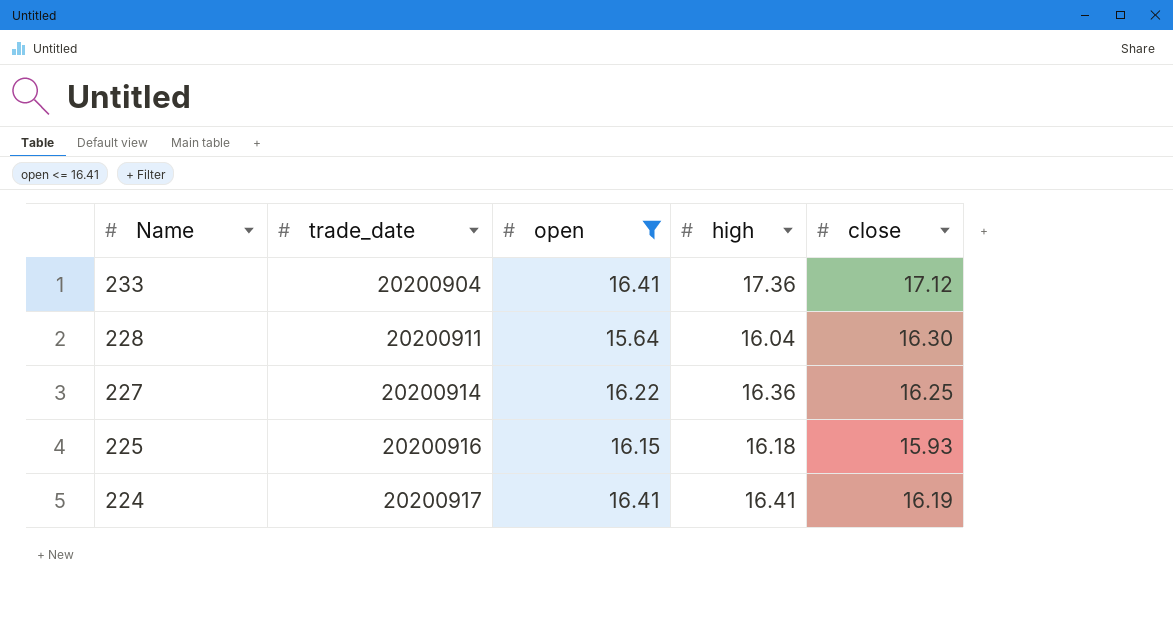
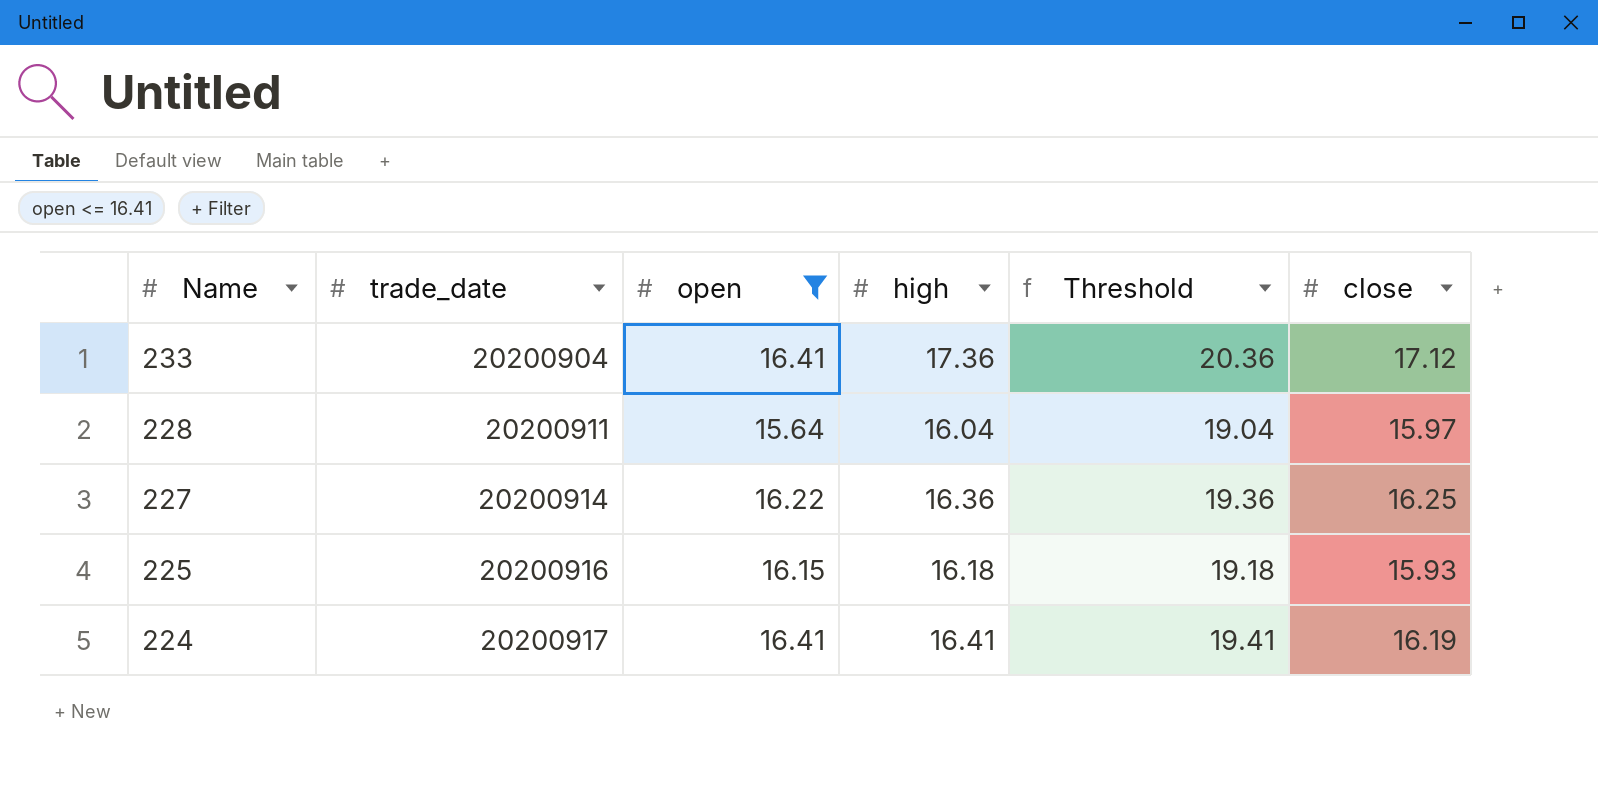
column Threshold | formula: none -> [high] + 3
228 | close: 16.30 -> 15.97

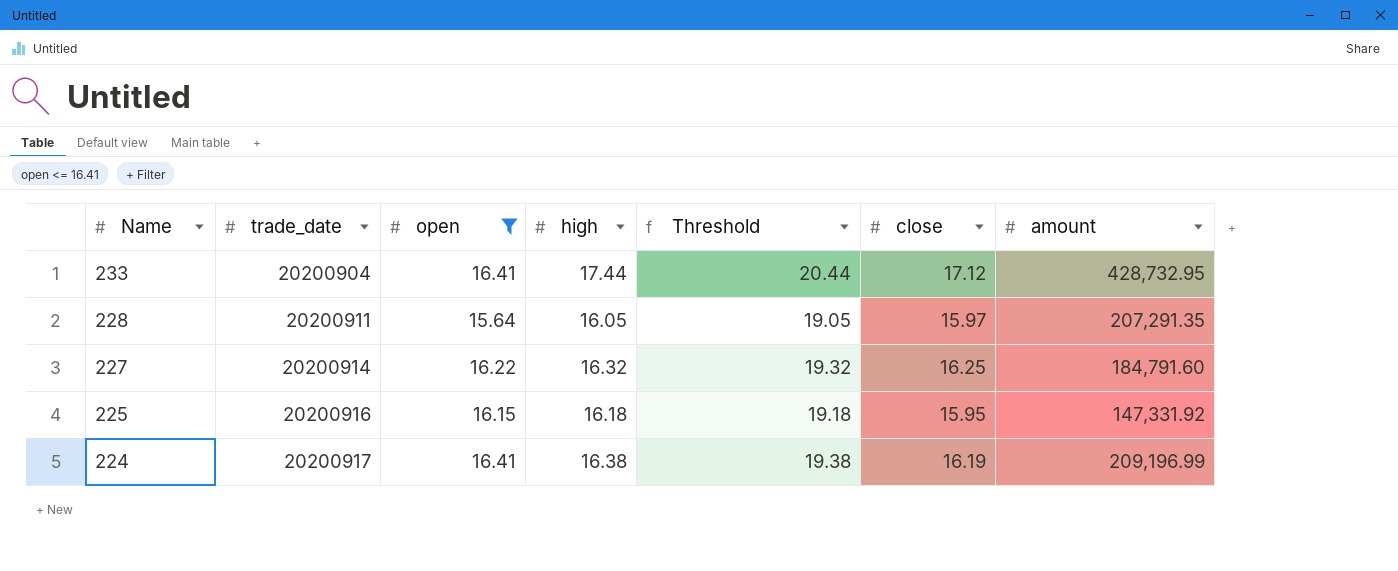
column amount | position: none -> 7
233 | high: 17.36 -> 17.44
233 | Threshold: 20.36 -> 20.44
228 | high: 16.04 -> 16.05
228 | Threshold: 19.04 -> 19.05
227 | high: 16.36 -> 16.32
227 | Threshold: 19.36 -> 19.32
225 | close: 15.93 -> 15.95
224 | high: 16.41 -> 16.38
224 | Threshold: 19.41 -> 19.38

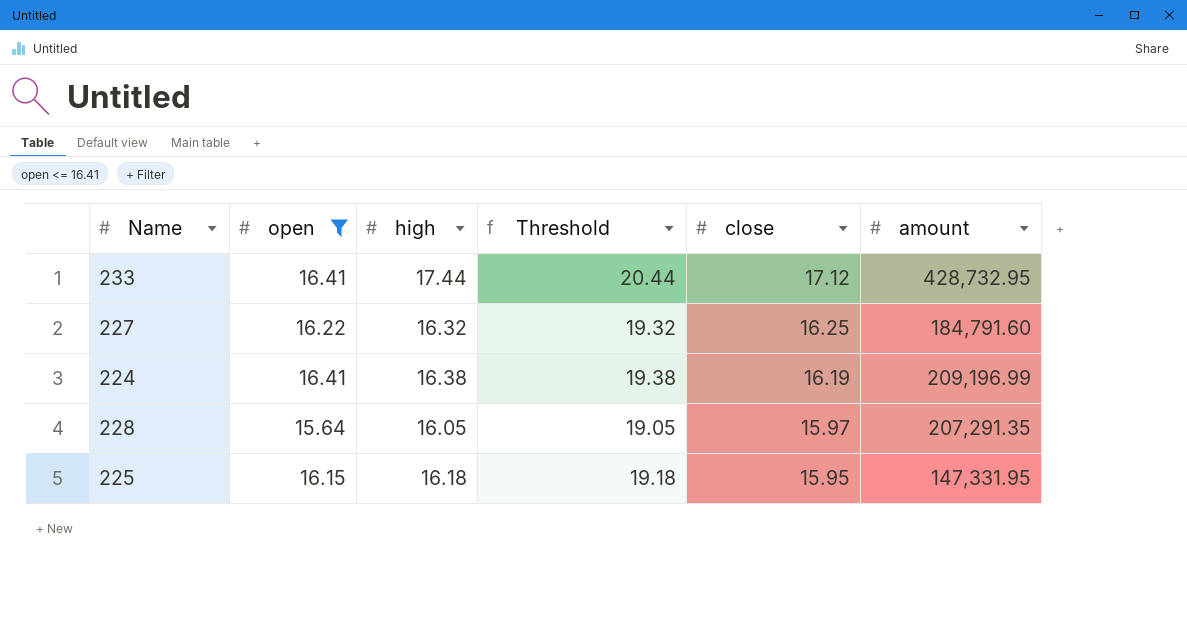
row order: Name descending -> close descending
column trade_date | position: 2 -> none
225 | amount: 147,331.92 -> 147,331.95

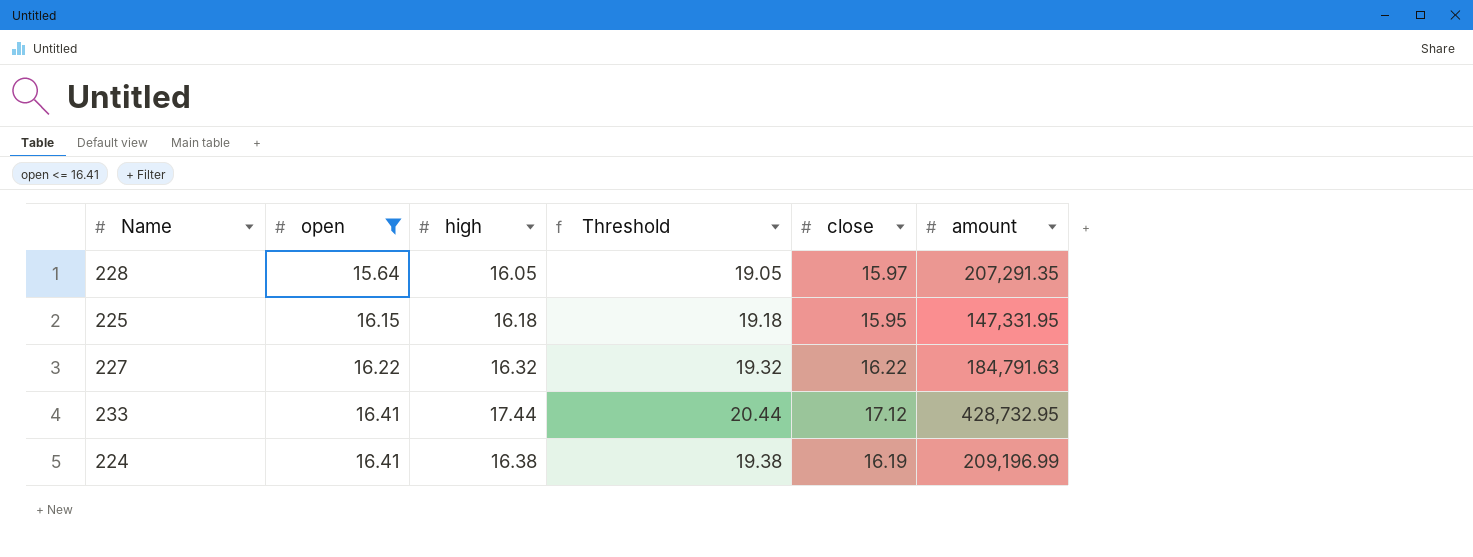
row order: close descending -> open ascending
227 | close: 16.25 -> 16.22
227 | amount: 184,791.60 -> 184,791.63

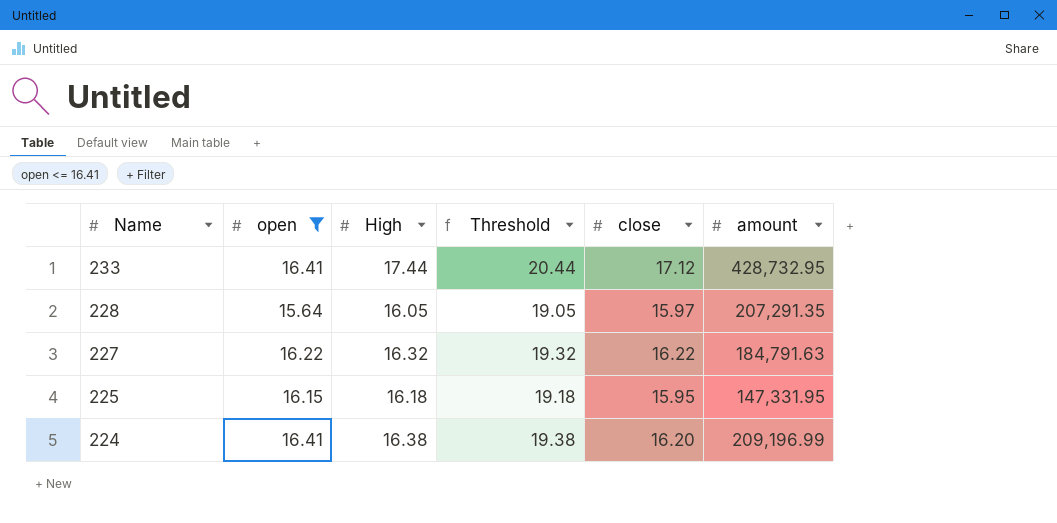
row order: open ascending -> Name descending
column name: high -> High
224 | close: 16.19 -> 16.20

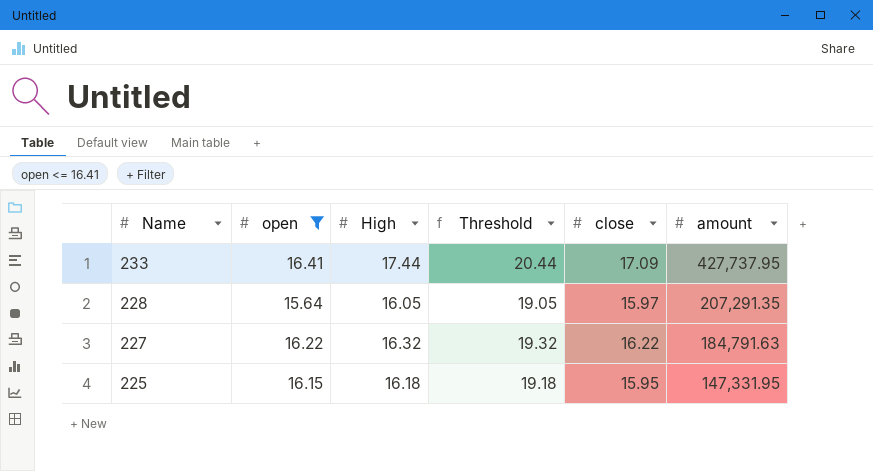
row 224: 16.41 | 16.38 | 19.38 | 16.20 | 209,196.99 -> none
233 | close: 17.12 -> 17.09
233 | amount: 428,732.95 -> 427,737.95

